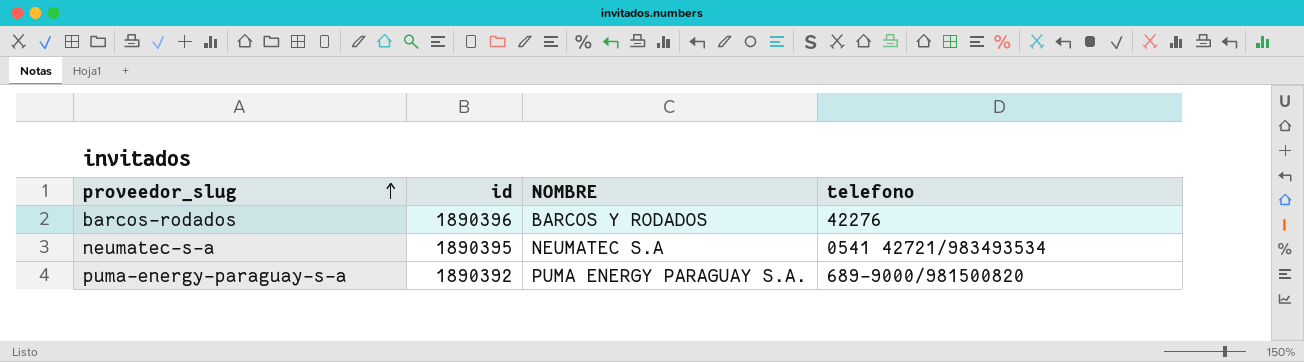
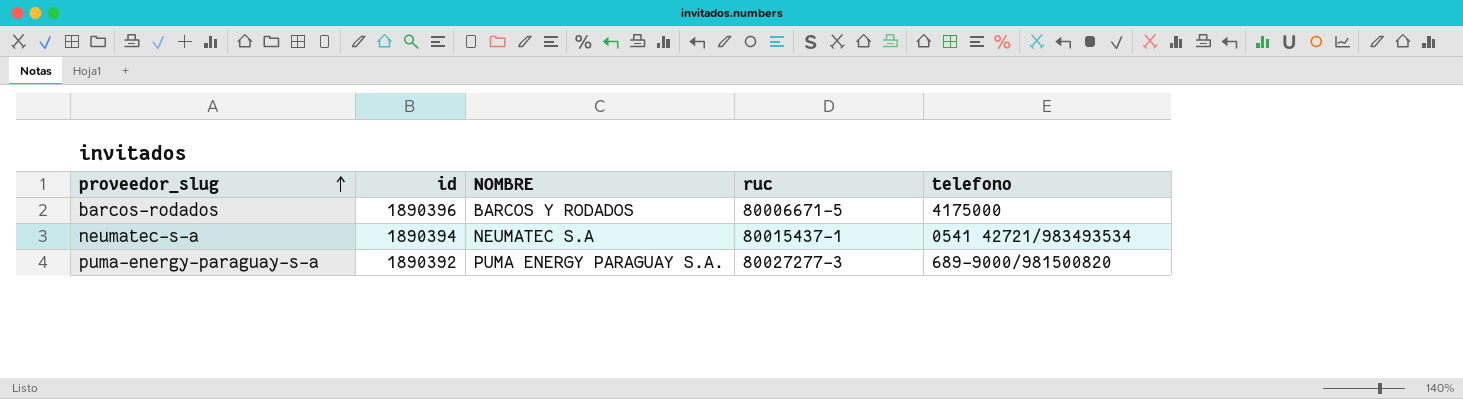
column ruc | position: none -> 4
barcos-rodados | telefono: 42276 -> 4175000
neumatec-s-a | id: 1890395 -> 1890394

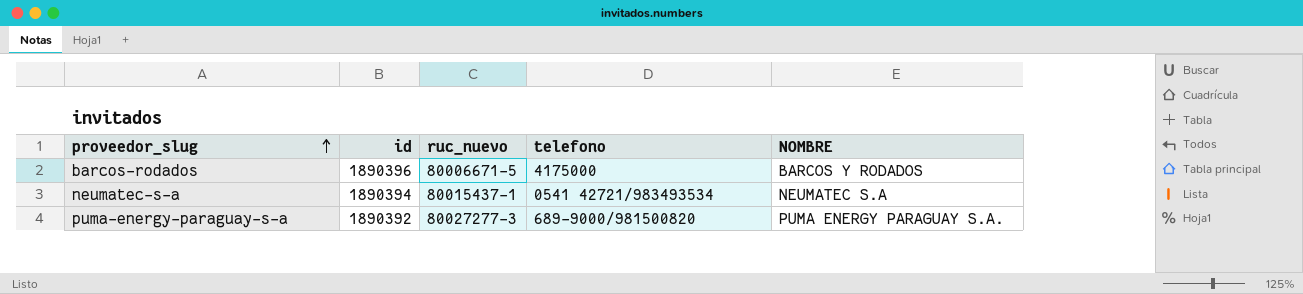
column name: ruc -> ruc_nuevo
column NOMBRE | position: 3 -> 5

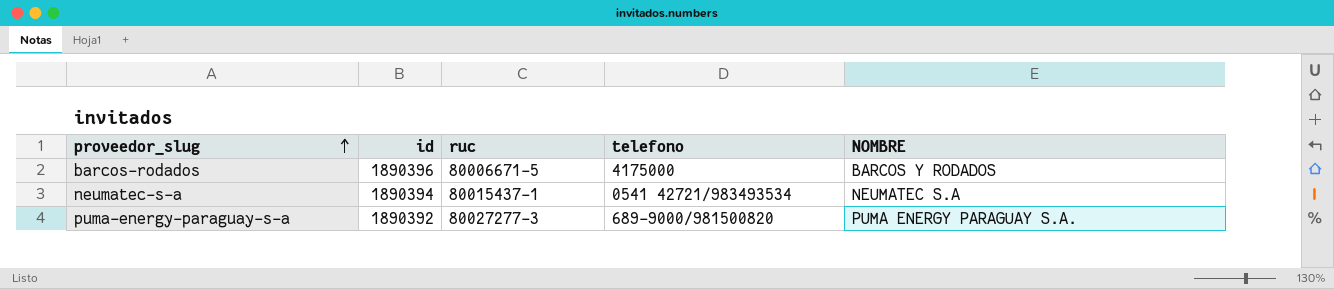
column name: ruc_nuevo -> ruc

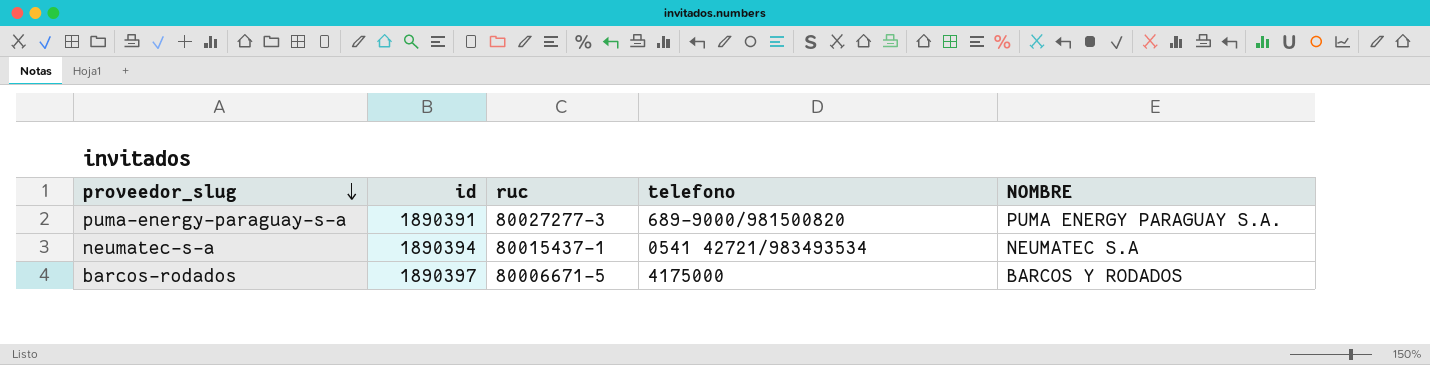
row order: proveedor_slug ascending -> proveedor_slug descending
puma-energy-paraguay-s-a | id: 1890392 -> 1890391
barcos-rodados | id: 1890396 -> 1890397

